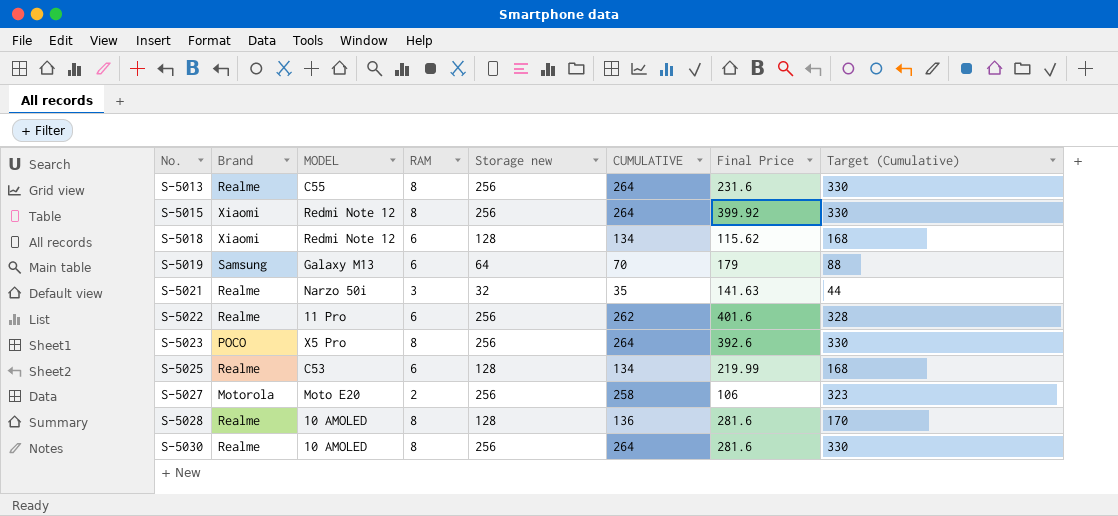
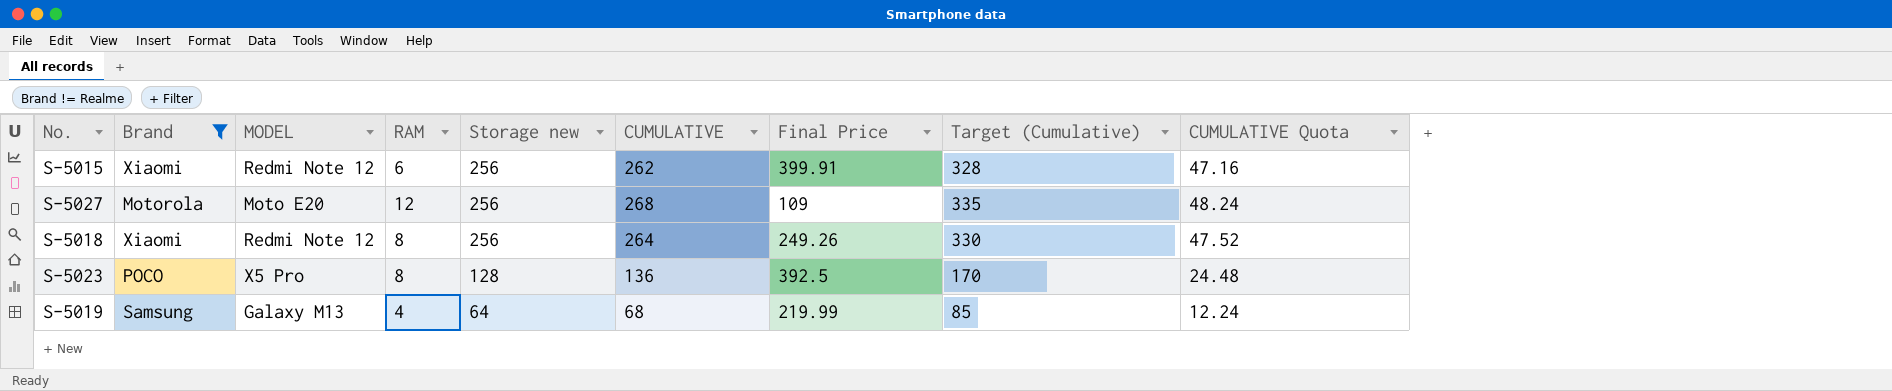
filter: none -> Brand != Realme
row order: No. ascending -> Storage new descending
column CUMULATIVE Quota | formula: none -> [CUMULATIVE] * 0.18
S-5015 | RAM: 8 -> 6
S-5015 | CUMULATIVE: 264 -> 262
S-5015 | Final Price: 399.92 -> 399.91
S-5015 | Target (Cumulative): 330 -> 328
S-5027 | RAM: 2 -> 12
S-5027 | CUMULATIVE: 258 -> 268
S-5027 | Final Price: 106 -> 109
S-5027 | Target (Cumulative): 323 -> 335
S-5018 | RAM: 6 -> 8
S-5018 | Storage new: 128 -> 256
S-5018 | CUMULATIVE: 134 -> 264
S-5018 | Final Price: 115.62 -> 249.26
S-5018 | Target (Cumulative): 168 -> 330
S-5023 | Storage new: 256 -> 128
S-5023 | CUMULATIVE: 264 -> 136
S-5023 | Final Price: 392.6 -> 392.5
S-5023 | Target (Cumulative): 330 -> 170
S-5019 | RAM: 6 -> 4
S-5019 | CUMULATIVE: 70 -> 68
S-5019 | Final Price: 179 -> 219.99
S-5019 | Target (Cumulative): 88 -> 85

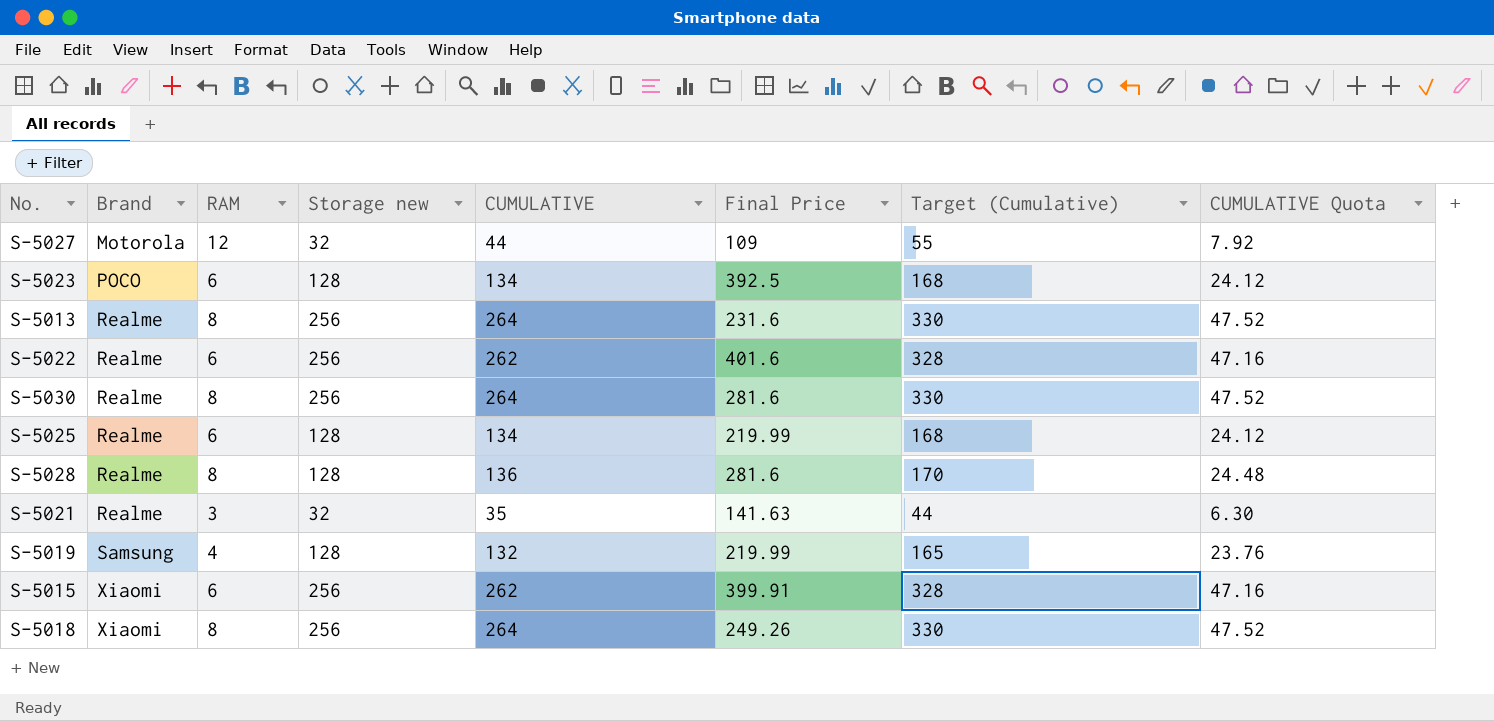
filter: Brand != Realme -> none
row order: Storage new descending -> Brand ascending
column MODEL | position: 3 -> none
S-5027 | Storage new: 256 -> 32
S-5027 | CUMULATIVE: 268 -> 44
S-5027 | Target (Cumulative): 335 -> 55
S-5027 | CUMULATIVE Quota: 48.24 -> 7.92
S-5023 | RAM: 8 -> 6
S-5023 | CUMULATIVE: 136 -> 134
S-5023 | Target (Cumulative): 170 -> 168
S-5023 | CUMULATIVE Quota: 24.48 -> 24.12
S-5019 | Storage new: 64 -> 128
S-5019 | CUMULATIVE: 68 -> 132
S-5019 | Target (Cumulative): 85 -> 165
S-5019 | CUMULATIVE Quota: 12.24 -> 23.76

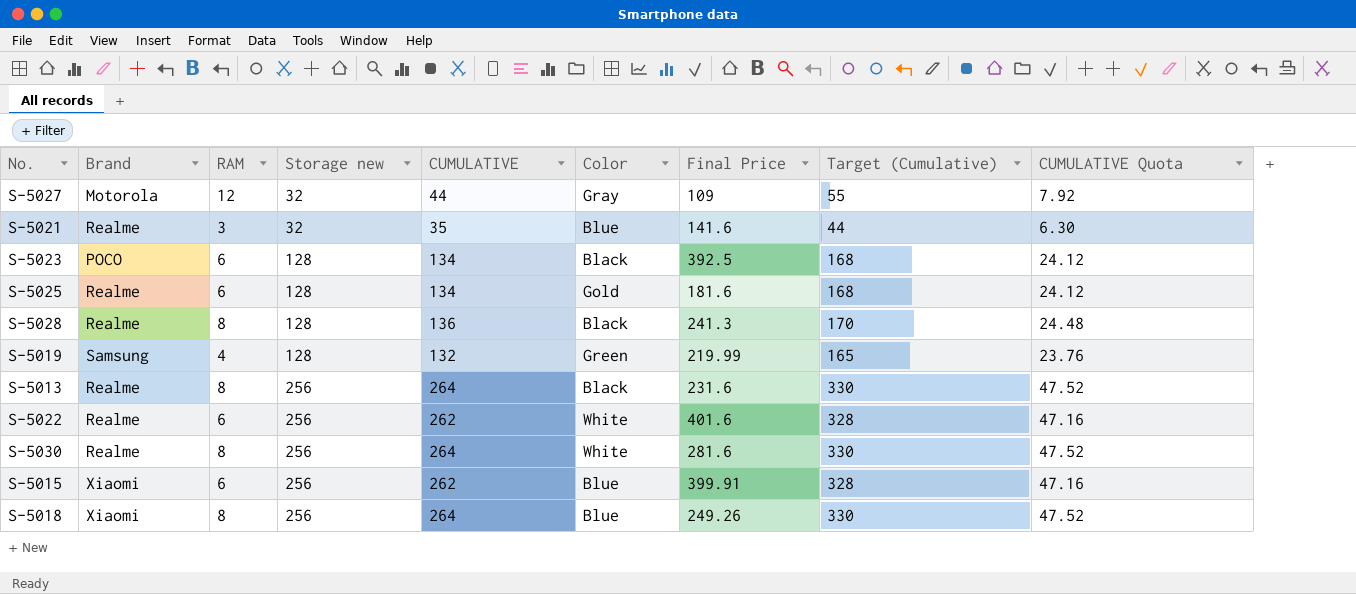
row order: Brand ascending -> Storage new ascending
column Color | position: none -> 6
S-5021 | Final Price: 141.63 -> 141.6
S-5025 | Final Price: 219.99 -> 181.6
S-5028 | Final Price: 281.6 -> 241.3

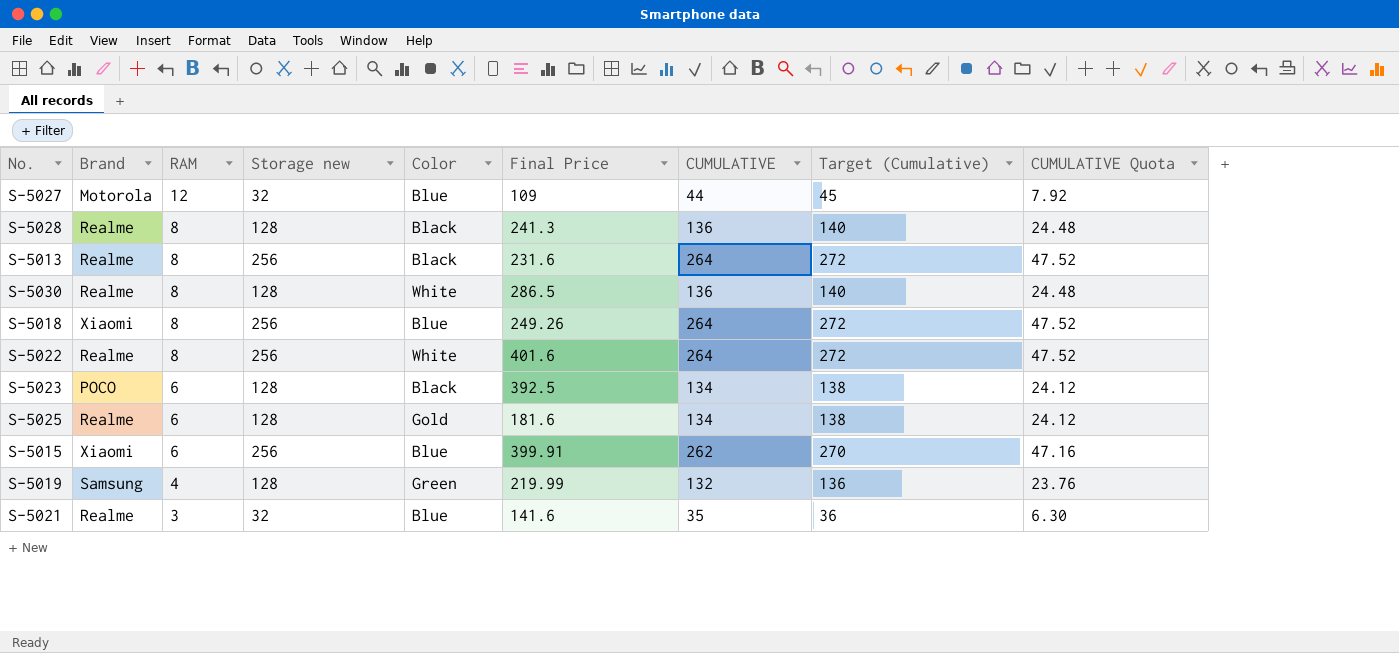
row order: Storage new ascending -> RAM descending
column CUMULATIVE | position: 5 -> 7
column Target (Cumulative) | formula: [CUMULATIVE] * 1.25 -> [CUMULATIVE] * 1.03
S-5027 | Color: Gray -> Blue
S-5030 | Storage new: 256 -> 128
S-5030 | Final Price: 281.6 -> 286.5
S-5030 | CUMULATIVE: 264 -> 136
S-5030 | CUMULATIVE Quota: 47.52 -> 24.48
S-5022 | RAM: 6 -> 8
S-5022 | CUMULATIVE: 262 -> 264
S-5022 | CUMULATIVE Quota: 47.16 -> 47.52

